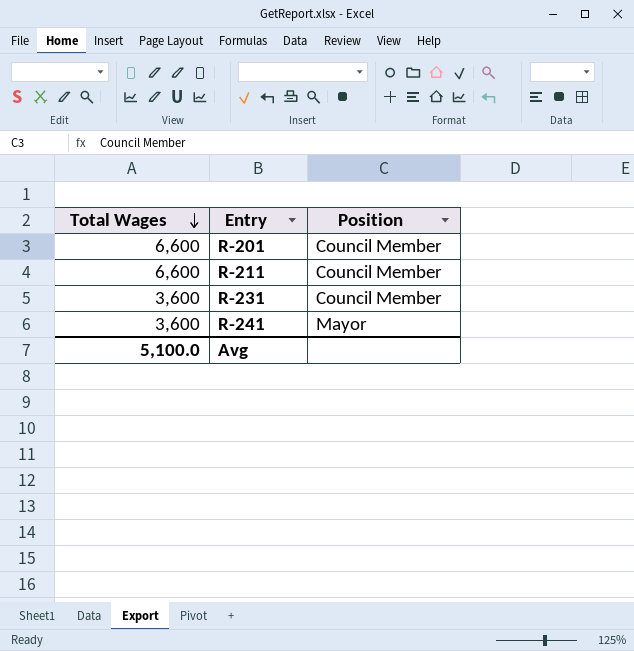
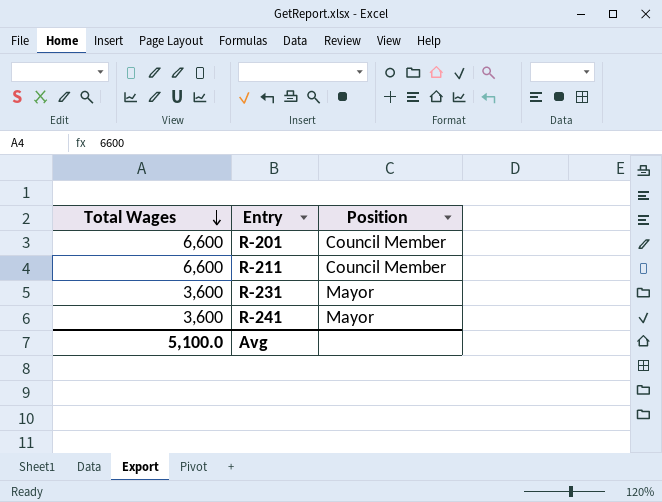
R-231 | Position: Council Member -> Mayor

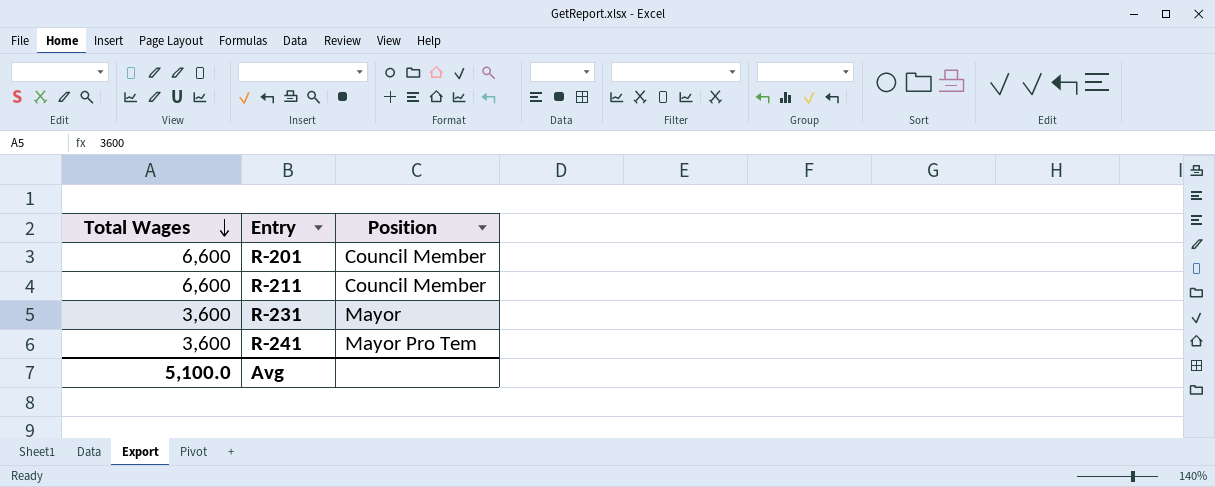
R-241 | Position: Mayor -> Mayor Pro Tem

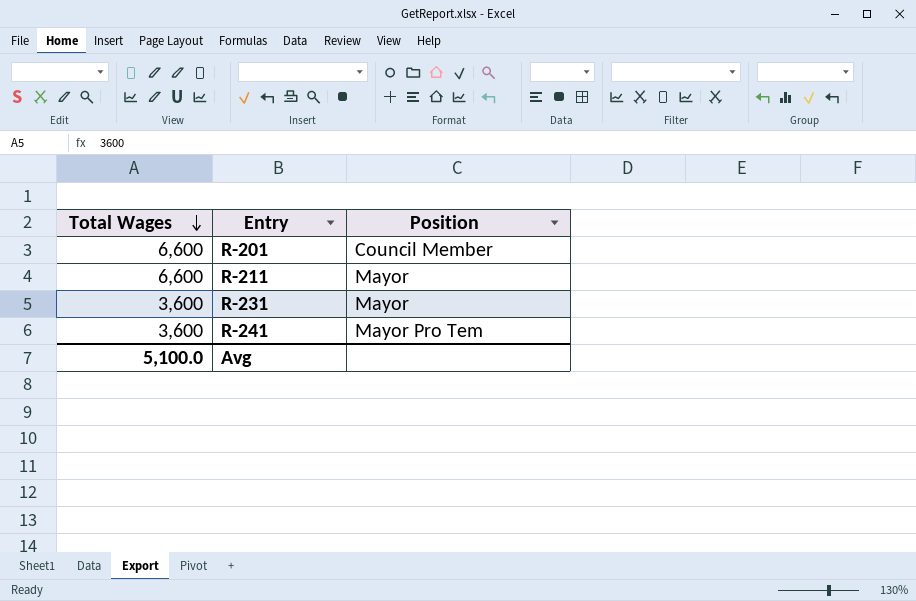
R-211 | Position: Council Member -> Mayor

